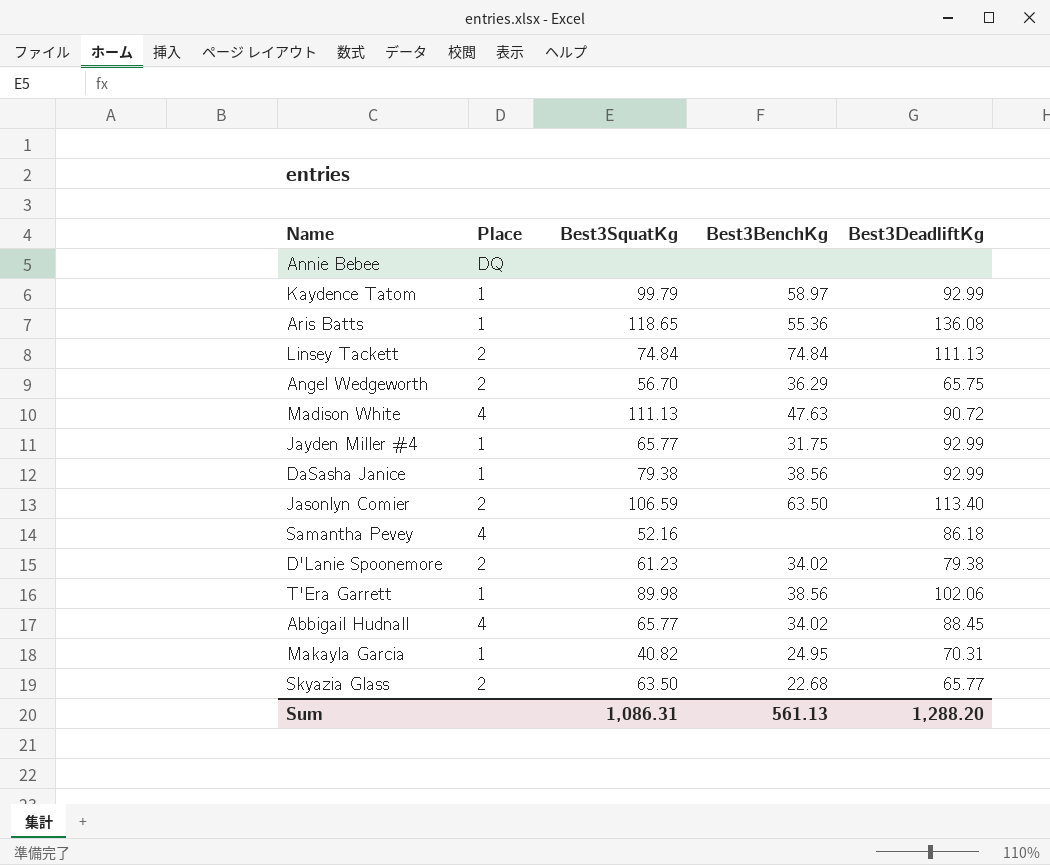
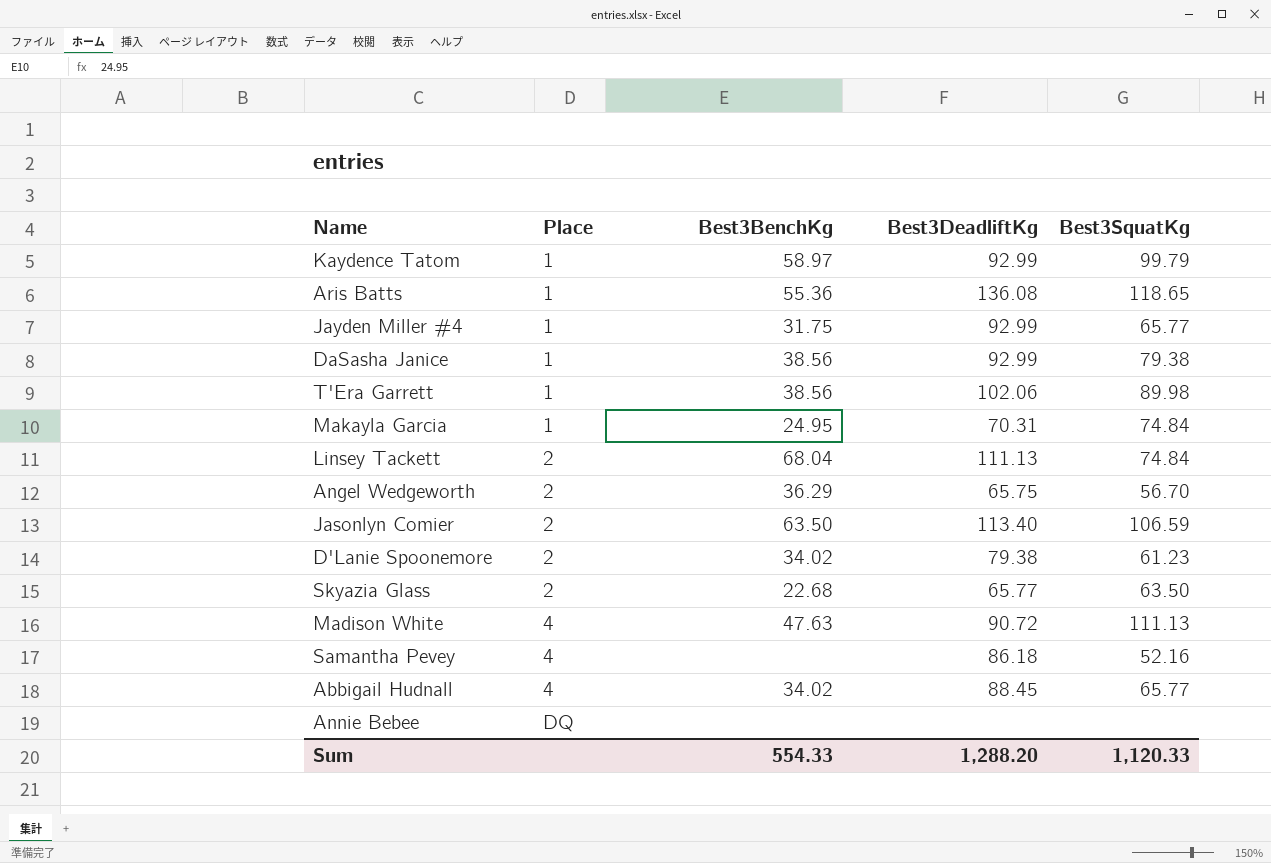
row order: none -> Place ascending
column Best3SquatKg | position: 3 -> 5
Makayla Garcia | Best3SquatKg: 40.82 -> 74.84
Linsey Tackett | Best3BenchKg: 74.84 -> 68.04
Sum | Best3BenchKg: 561.13 -> 554.33
Sum | Best3SquatKg: 1,086.31 -> 1,120.33

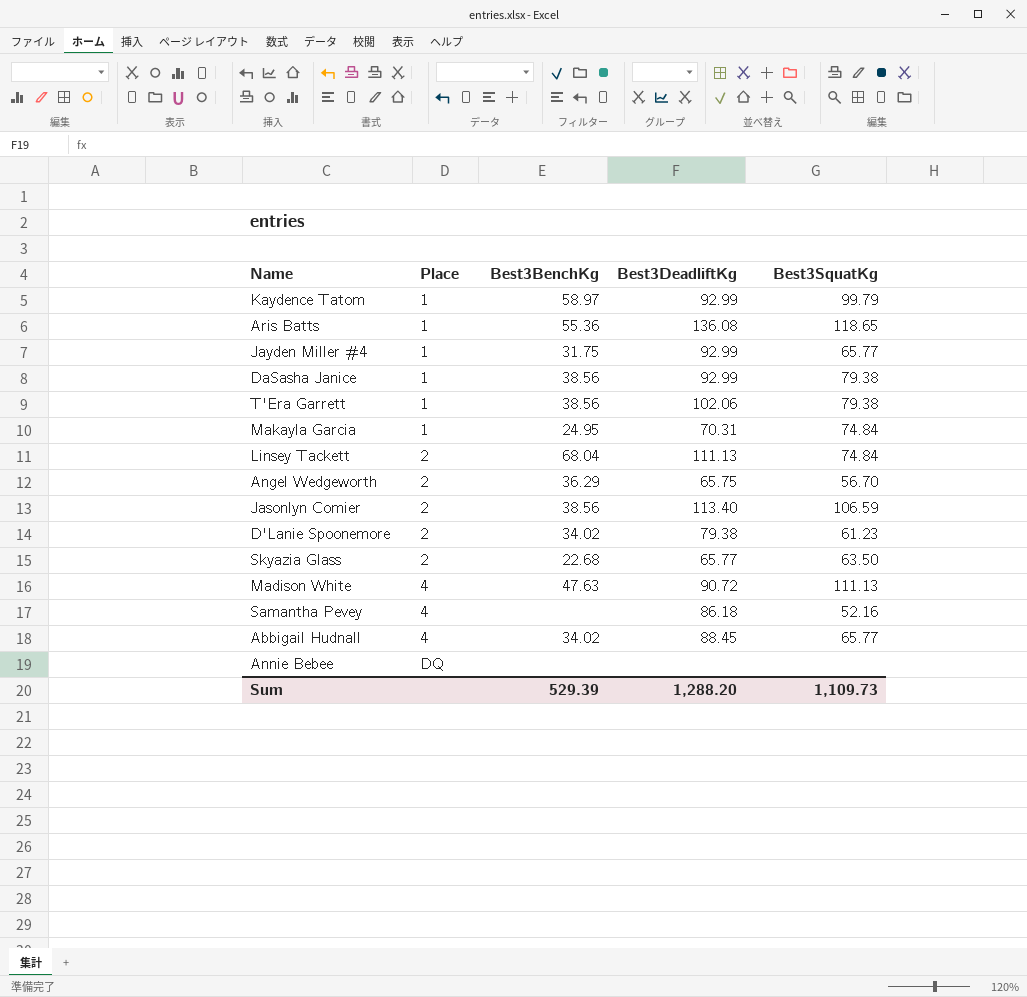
T'Era Garrett | Best3SquatKg: 89.98 -> 79.38
Jasonlyn Comier | Best3BenchKg: 63.50 -> 38.56
Sum | Best3BenchKg: 554.33 -> 529.39
Sum | Best3SquatKg: 1,120.33 -> 1,109.73

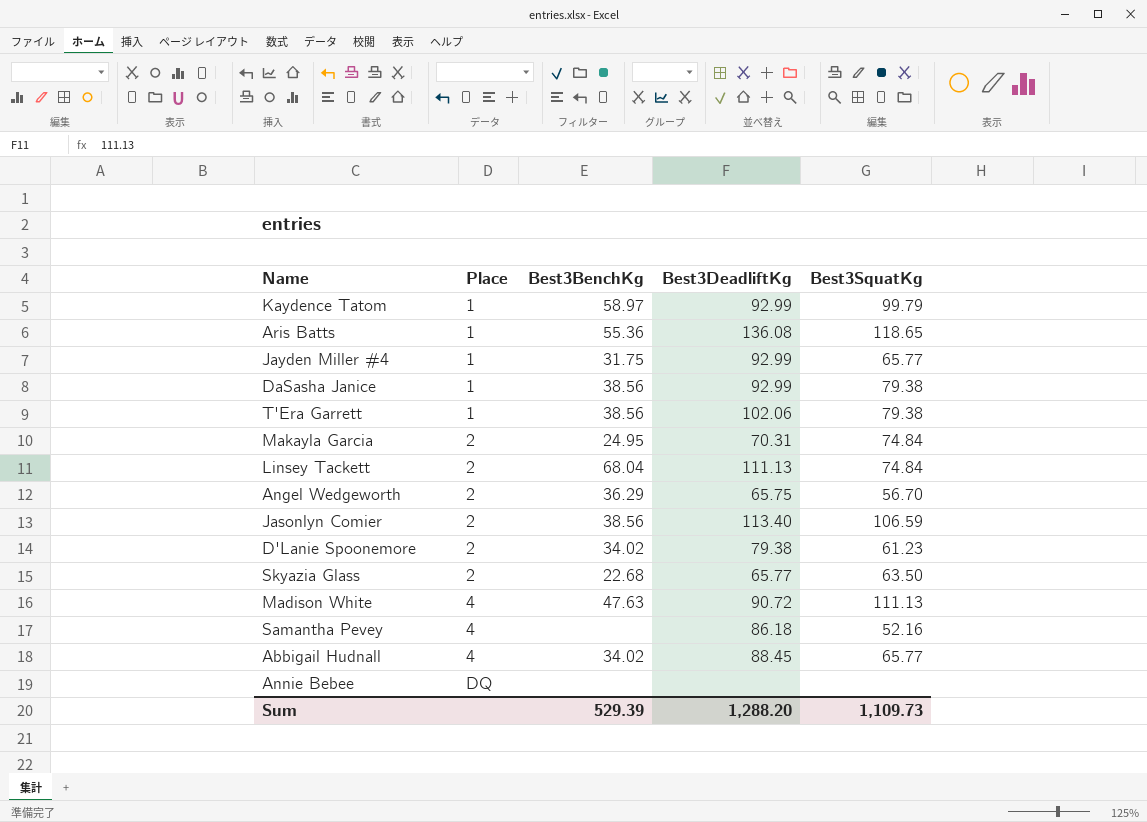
Makayla Garcia | Place: 1 -> 2

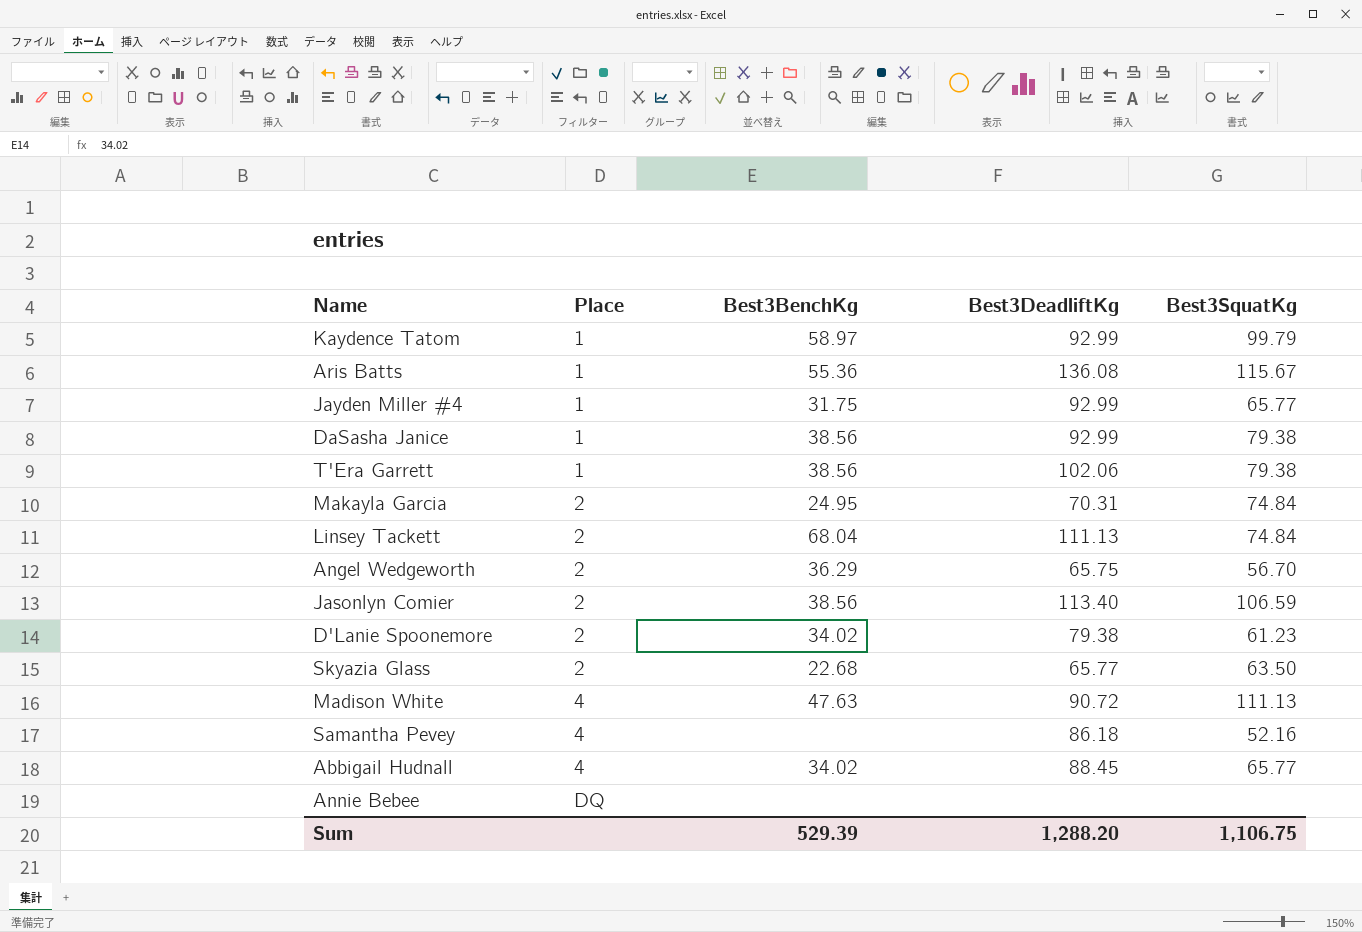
Aris Batts | Best3SquatKg: 118.65 -> 115.67
Sum | Best3SquatKg: 1,109.73 -> 1,106.75

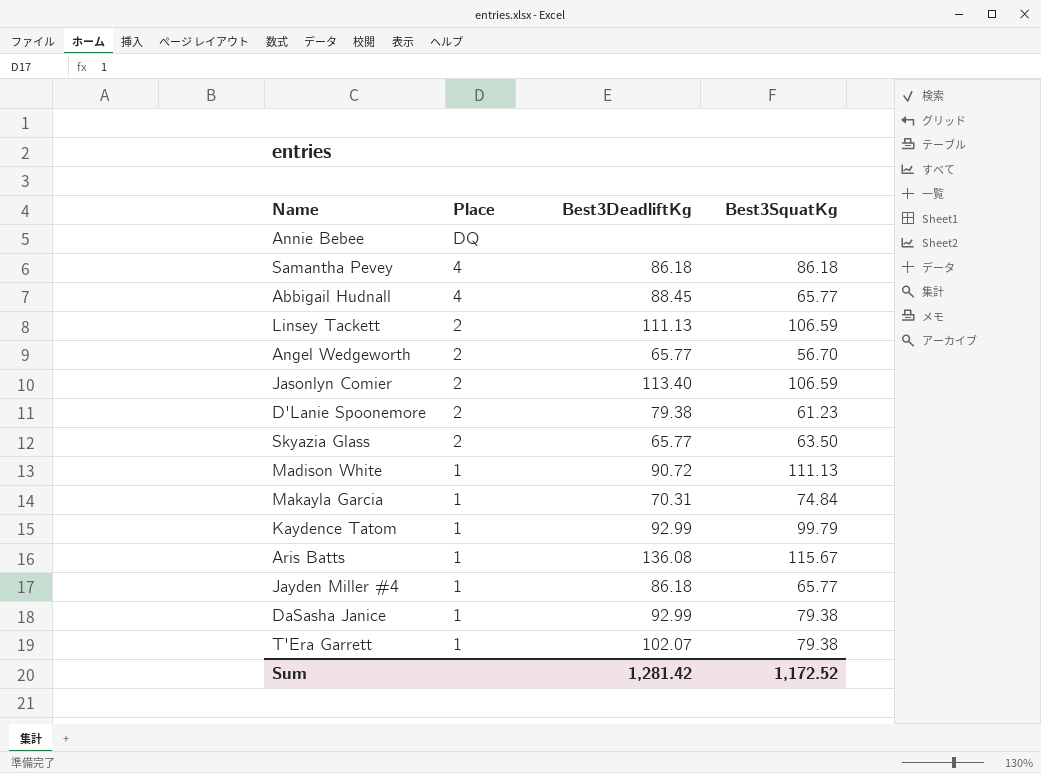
row order: Place ascending -> Place descending
column Best3BenchKg | position: 3 -> none
Samantha Pevey | Best3SquatKg: 52.16 -> 86.18
Linsey Tackett | Best3SquatKg: 74.84 -> 106.59
Angel Wedgeworth | Best3DeadliftKg: 65.75 -> 65.77
Madison White | Place: 4 -> 1
Makayla Garcia | Place: 2 -> 1
Jayden Miller #4 | Best3DeadliftKg: 92.99 -> 86.18
T'Era Garrett | Best3DeadliftKg: 102.06 -> 102.07
Sum | Best3DeadliftKg: 1,288.20 -> 1,281.42
Sum | Best3SquatKg: 1,106.75 -> 1,172.52

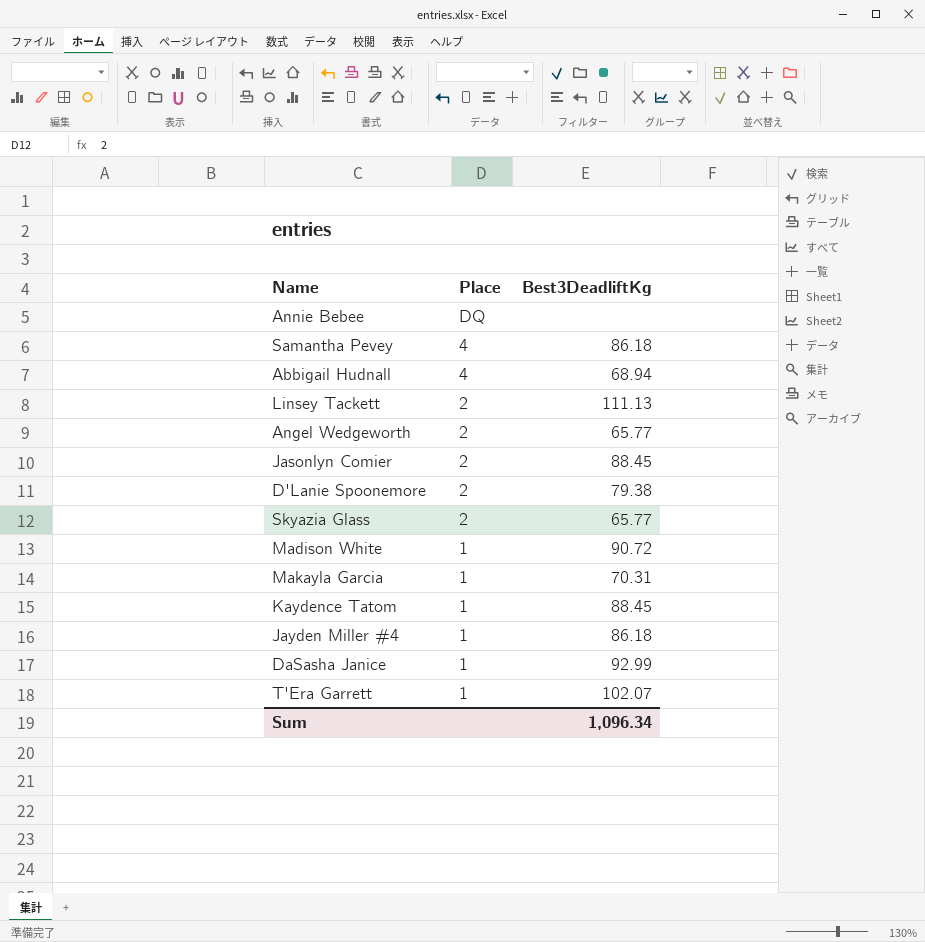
column Best3SquatKg | position: 4 -> none
row Aris Batts: 1 | 136.08 | 115.67 -> none
Abbigail Hudnall | Best3DeadliftKg: 88.45 -> 68.94
Jasonlyn Comier | Best3DeadliftKg: 113.40 -> 88.45
Kaydence Tatom | Best3DeadliftKg: 92.99 -> 88.45
Sum | Best3DeadliftKg: 1,281.42 -> 1,096.34

